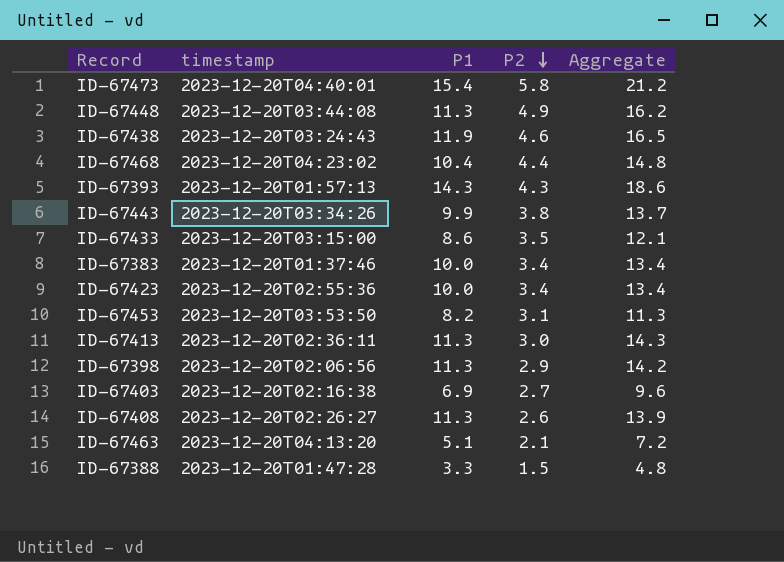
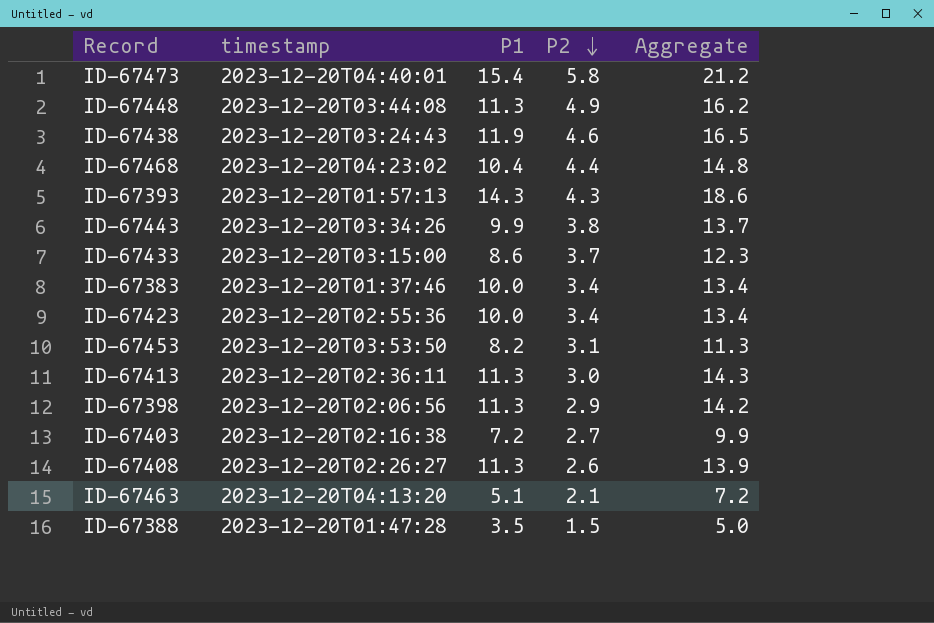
ID-67433 | P2: 3.5 -> 3.7
ID-67433 | Aggregate: 12.1 -> 12.3
ID-67403 | P1: 6.9 -> 7.2
ID-67403 | Aggregate: 9.6 -> 9.9
ID-67388 | P1: 3.3 -> 3.5
ID-67388 | Aggregate: 4.8 -> 5.0

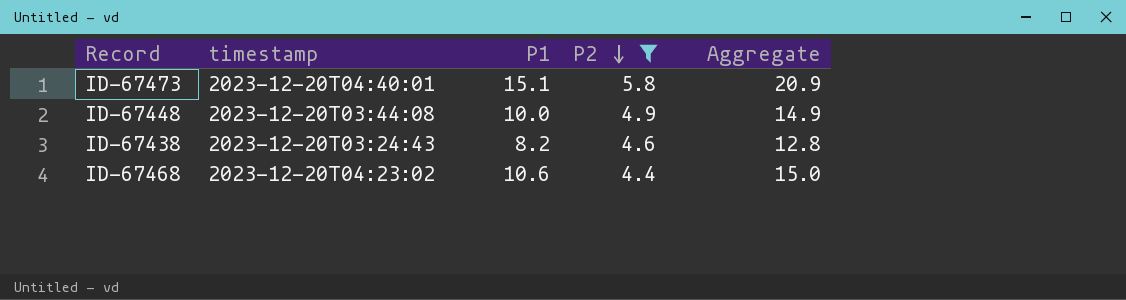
filter: none -> P2 >= 4.4
ID-67473 | P1: 15.4 -> 15.1
ID-67473 | Aggregate: 21.2 -> 20.9
ID-67448 | P1: 11.3 -> 10.0
ID-67448 | Aggregate: 16.2 -> 14.9
ID-67438 | P1: 11.9 -> 8.2
ID-67438 | Aggregate: 16.5 -> 12.8
ID-67468 | P1: 10.4 -> 10.6
ID-67468 | Aggregate: 14.8 -> 15.0

